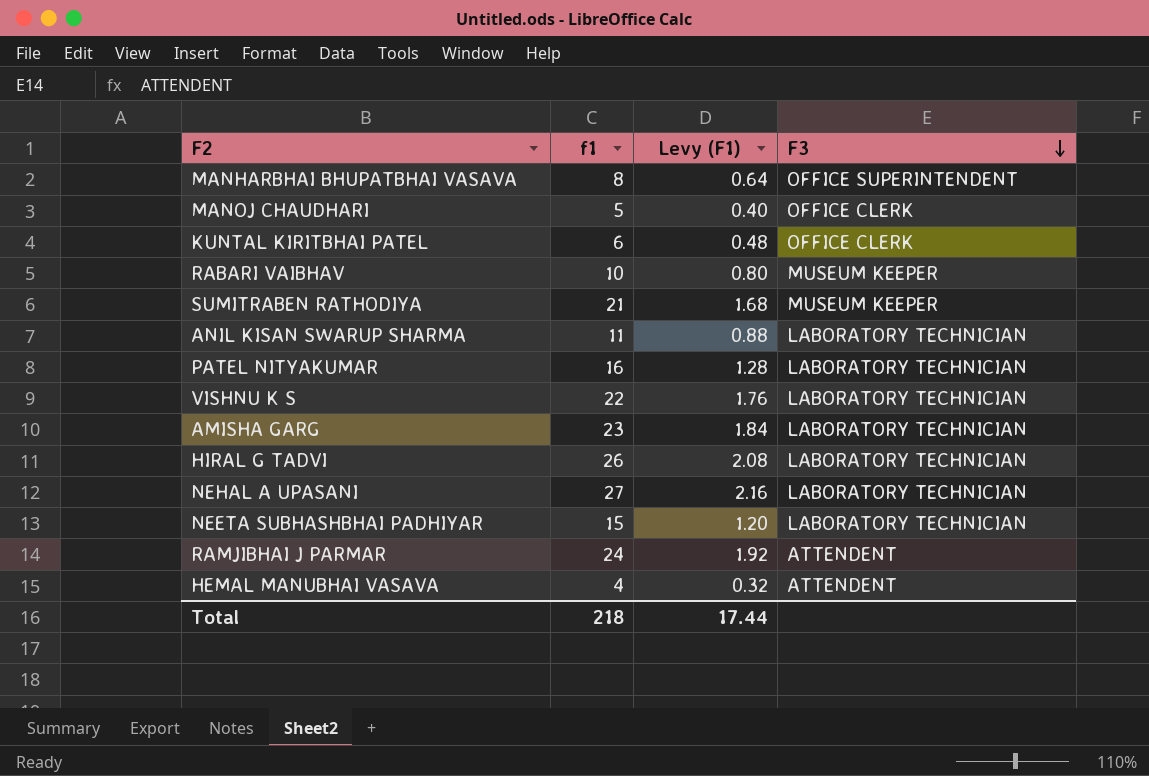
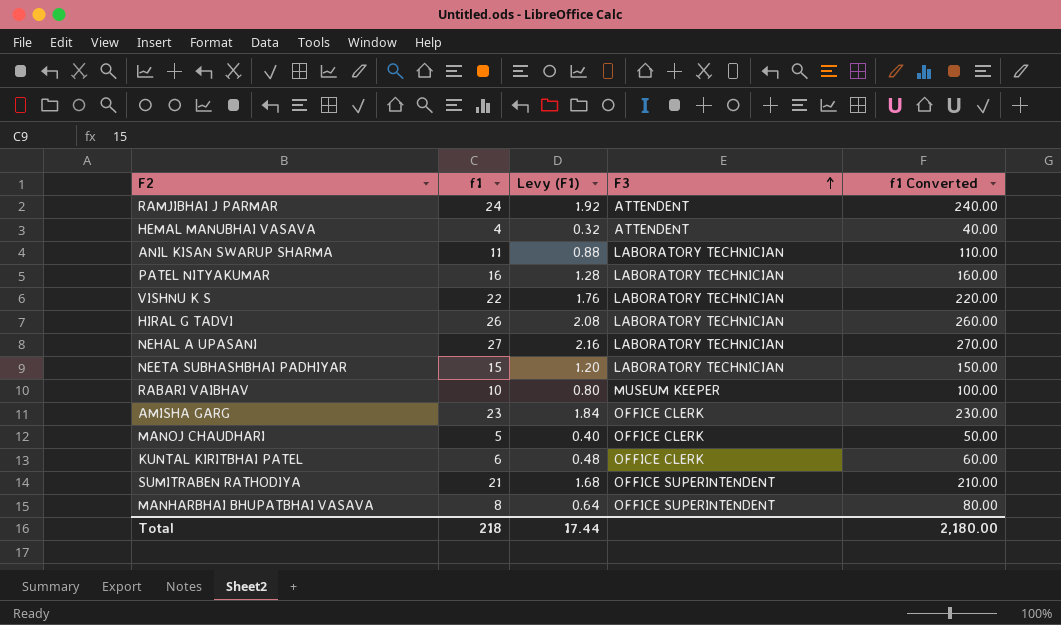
row order: F3 descending -> F3 ascending
column f1 Converted | formula: none -> [f1] * 10
AMISHA GARG | F3: LABORATORY TECHNICIAN -> OFFICE CLERK
SUMITRABEN RATHODIYA | F3: MUSEUM KEEPER -> OFFICE SUPERINTENDENT

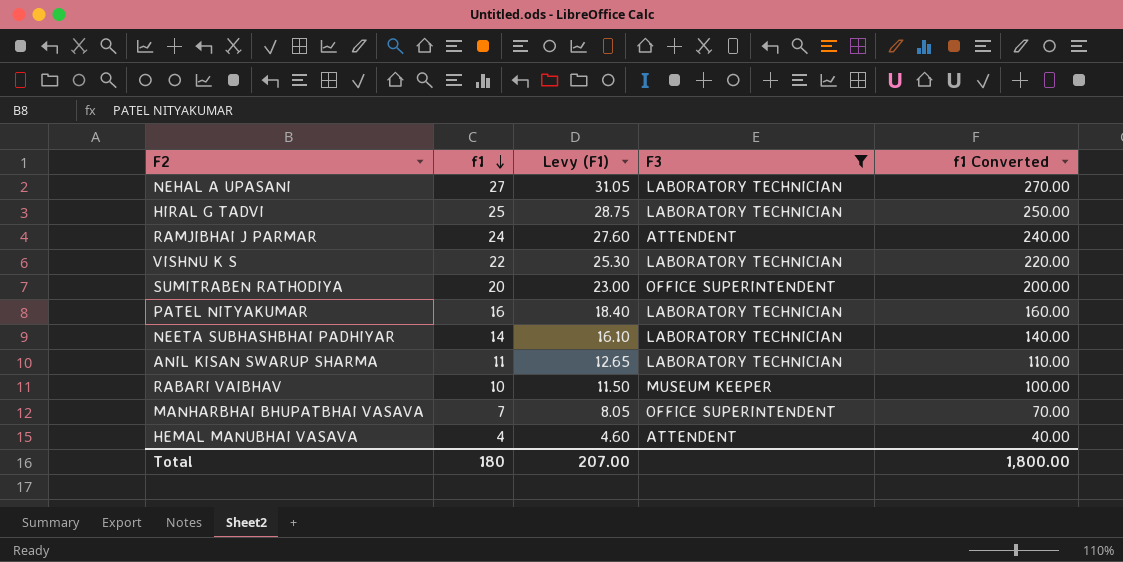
filter: none -> F3 != OFFICE CLERK
row order: F3 ascending -> f1 descending
column Levy (F1) | formula: [f1] * 0.08 -> [f1] * 1.15
HIRAL G TADVI | f1: 26 -> 25
HIRAL G TADVI | f1 Converted: 260.00 -> 250.00
SUMITRABEN RATHODIYA | f1: 21 -> 20
SUMITRABEN RATHODIYA | f1 Converted: 210.00 -> 200.00
NEETA SUBHASHBHAI PADHIYAR | f1: 15 -> 14
NEETA SUBHASHBHAI PADHIYAR | f1 Converted: 150.00 -> 140.00
MANHARBHAI BHUPATBHAI VASAVA | f1: 8 -> 7
MANHARBHAI BHUPATBHAI VASAVA | f1 Converted: 80.00 -> 70.00
Total | f1: 218 -> 180
Total | Levy (F1): 17.44 -> 207.00
Total | f1 Converted: 2,180.00 -> 1,800.00

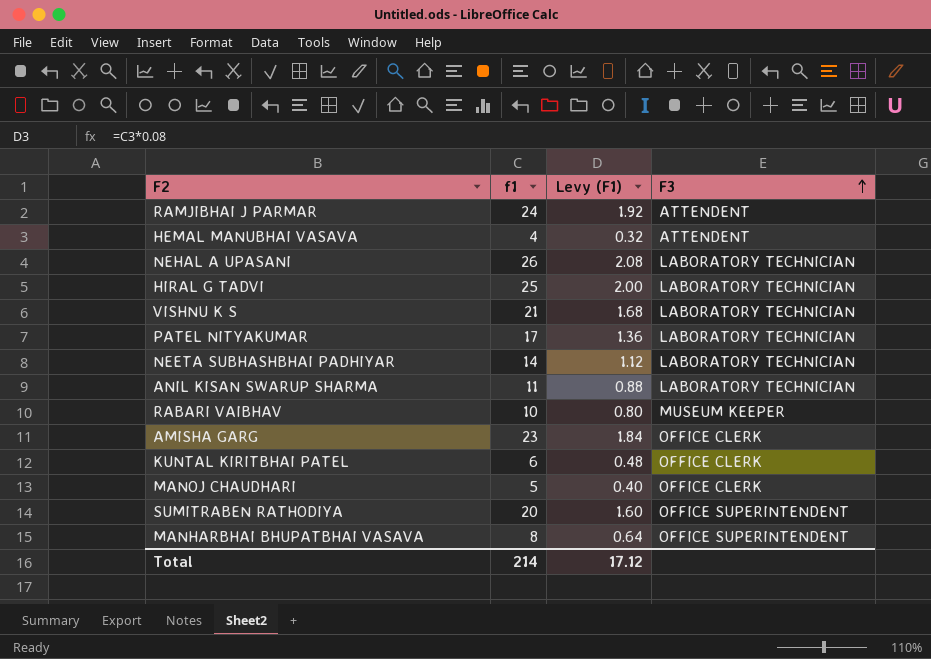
filter: F3 != OFFICE CLERK -> none
row order: f1 descending -> F3 ascending
column f1 Converted | formula: [f1] * 10 -> none
column Levy (F1) | formula: [f1] * 1.15 -> [f1] * 0.08
NEHAL A UPASANI | f1: 27 -> 26
VISHNU K S | f1: 22 -> 21
PATEL NITYAKUMAR | f1: 16 -> 17
MANHARBHAI BHUPATBHAI VASAVA | f1: 7 -> 8
Total | f1: 180 -> 214
Total | Levy (F1): 207.00 -> 17.12

